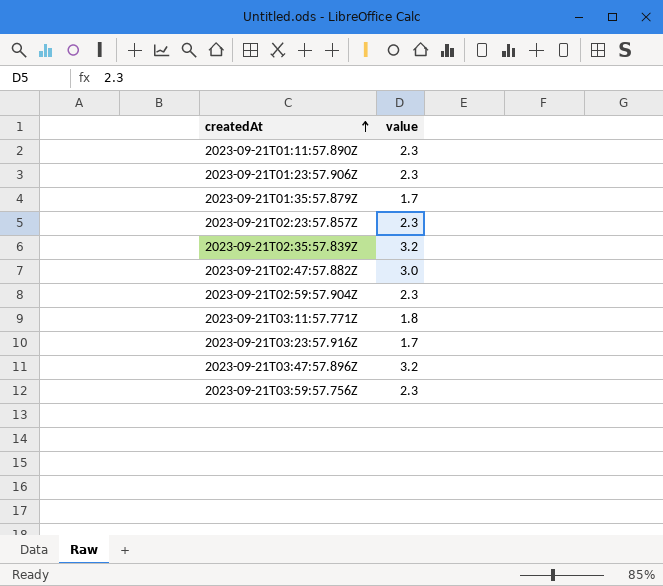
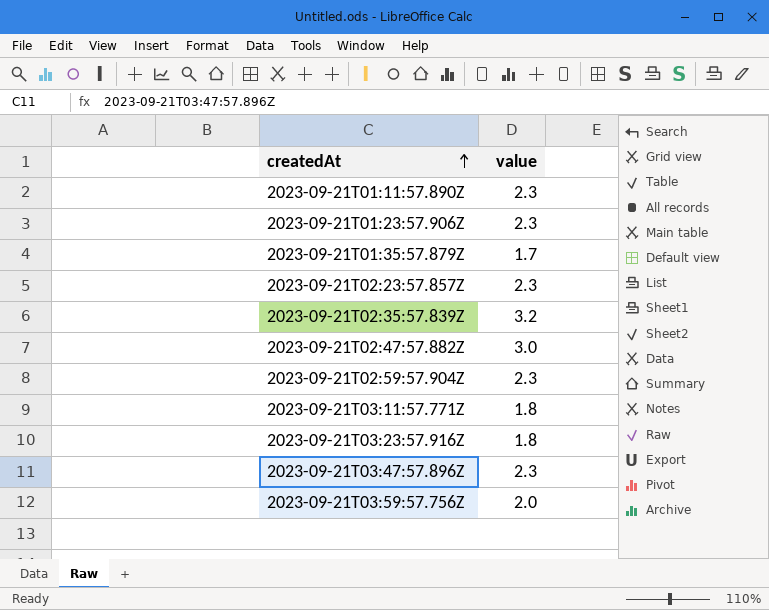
2023-09-21T03:23:57.916Z | value: 1.7 -> 1.8
2023-09-21T03:47:57.896Z | value: 3.2 -> 2.3
2023-09-21T03:59:57.756Z | value: 2.3 -> 2.0

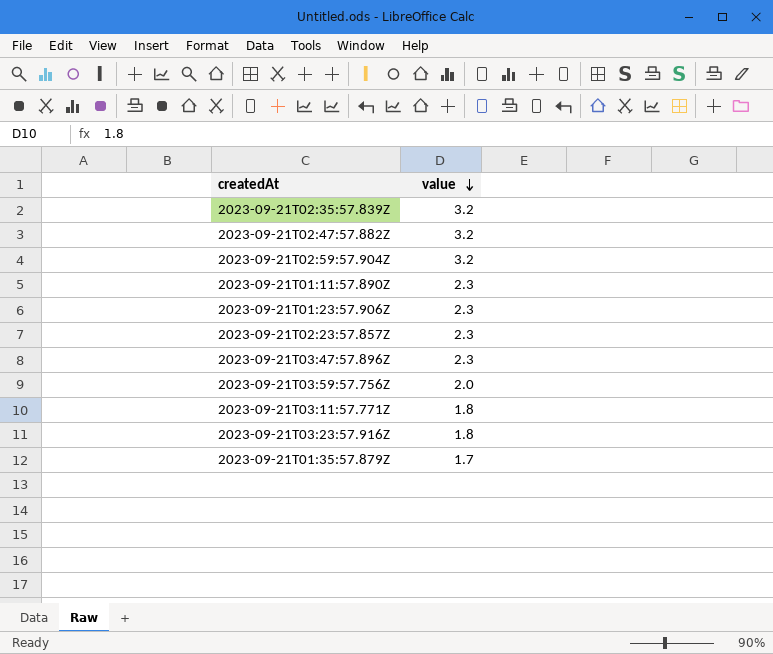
row order: createdAt ascending -> value descending
2023-09-21T02:47:57.882Z | value: 3.0 -> 3.2
2023-09-21T02:59:57.904Z | value: 2.3 -> 3.2

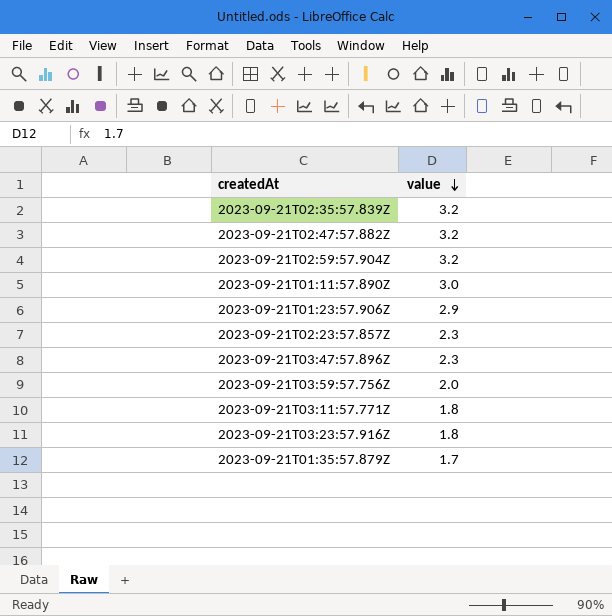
2023-09-21T01:11:57.890Z | value: 2.3 -> 3.0
2023-09-21T01:23:57.906Z | value: 2.3 -> 2.9

